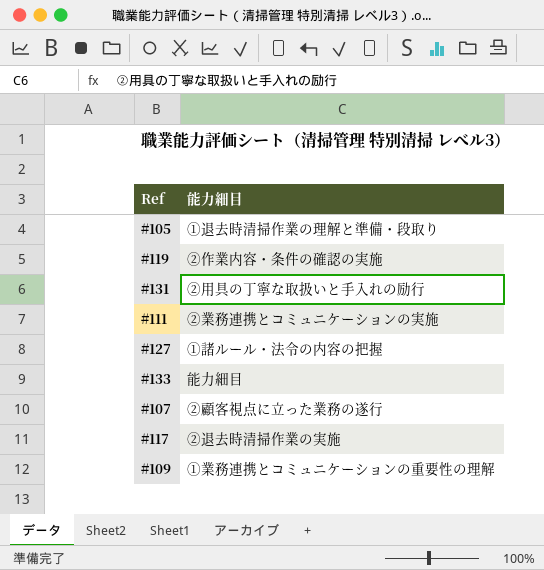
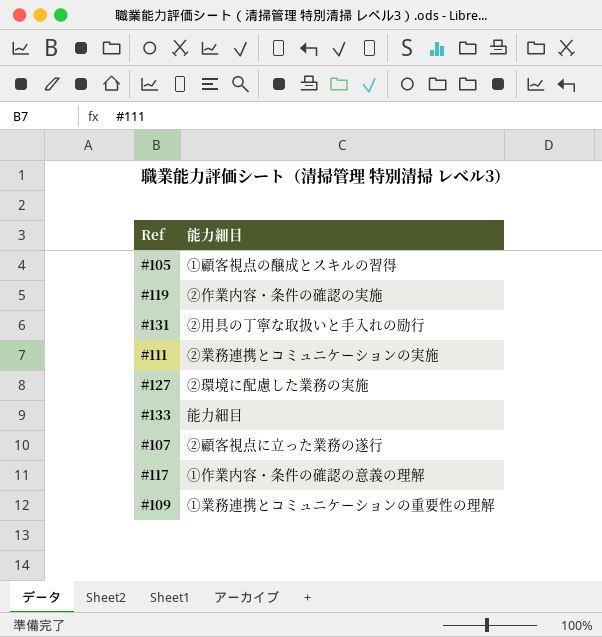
#105 | 能力細目: ①退去時清掃作業の理解と準備・段取り -> ①顧客視点の醸成とスキルの習得
#127 | 能力細目: ①諸ルール・法令の内容の把握 -> ②環境に配慮した業務の実施
#117 | 能力細目: ②退去時清掃作業の実施 -> ①作業内容・条件の確認の意義の理解

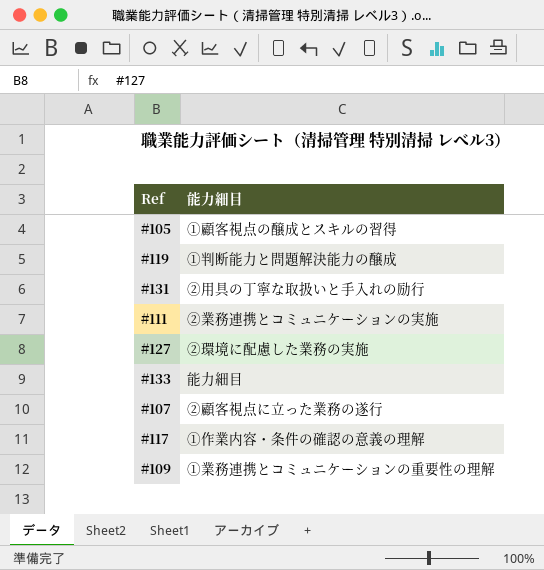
#119 | 能力細目: ②作業内容・条件の確認の実施 -> ①判断能力と問題解決能力の醸成

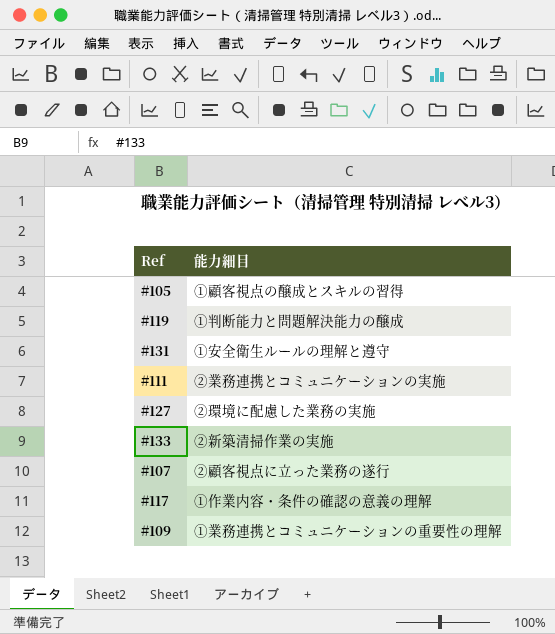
#131 | 能力細目: ②用具の丁寧な取扱いと手入れの励行 -> ①安全衛生ルールの理解と遵守
#133 | 能力細目: 能力細目 -> ②新築清掃作業の実施

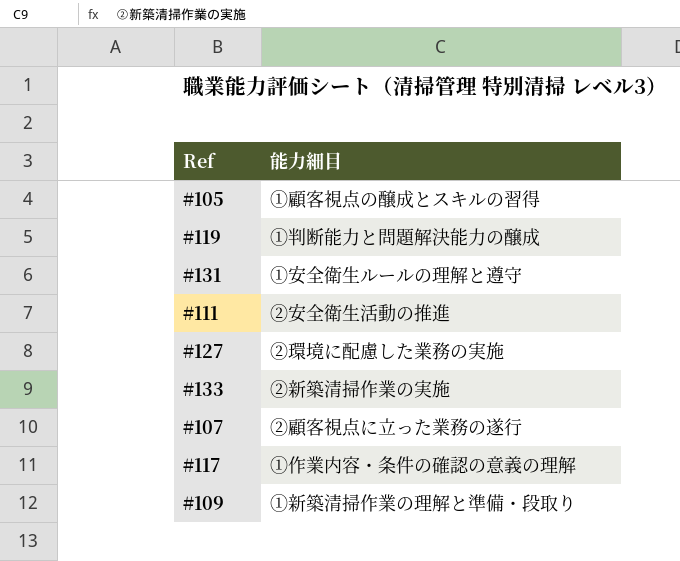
#111 | 能力細目: ②業務連携とコミュニケーションの実施 -> ②安全衛生活動の推進
#109 | 能力細目: ①業務連携とコミュニケーションの重要性の理解 -> ①新築清掃作業の理解と準備・段取り

